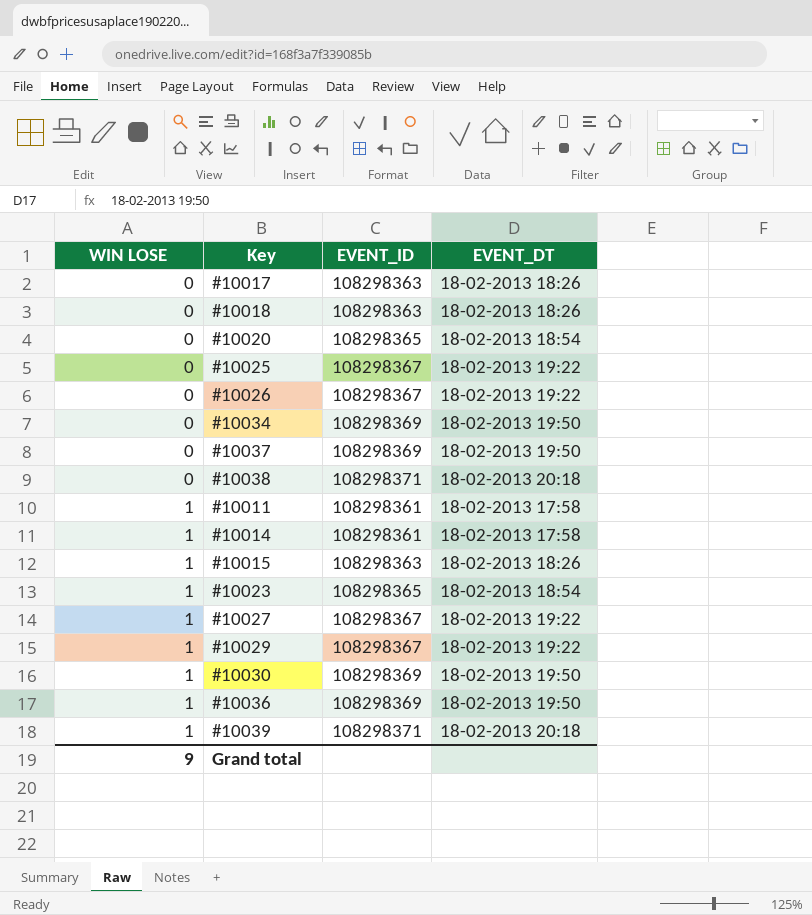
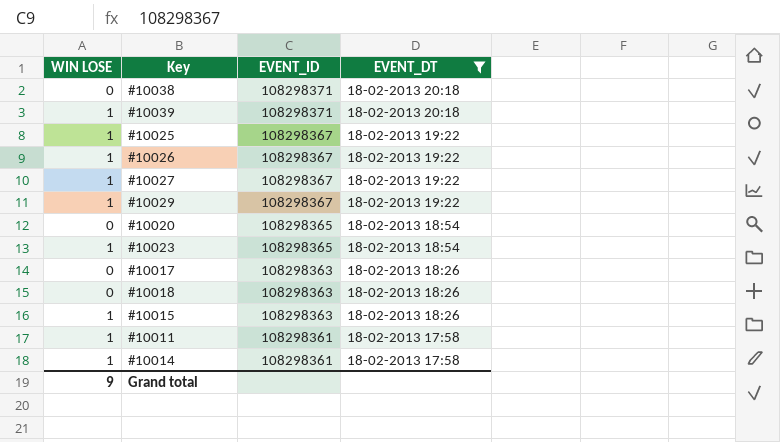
filter: none -> EVENT_DT != 18-02-2013 19:50
row order: WIN LOSE ascending -> EVENT_ID descending
#10025 | WIN LOSE: 0 -> 1
#10026 | WIN LOSE: 0 -> 1

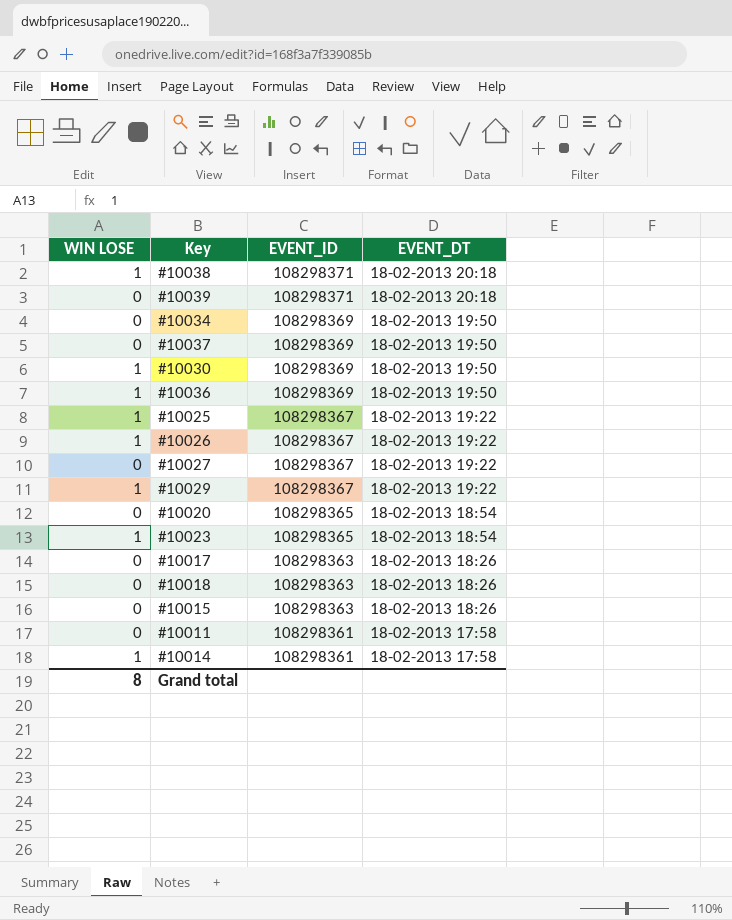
filter: EVENT_DT != 18-02-2013 19:50 -> none
#10038 | WIN LOSE: 0 -> 1
#10039 | WIN LOSE: 1 -> 0
#10027 | WIN LOSE: 1 -> 0
#10015 | WIN LOSE: 1 -> 0
#10011 | WIN LOSE: 1 -> 0
Grand total | WIN LOSE: 9 -> 8

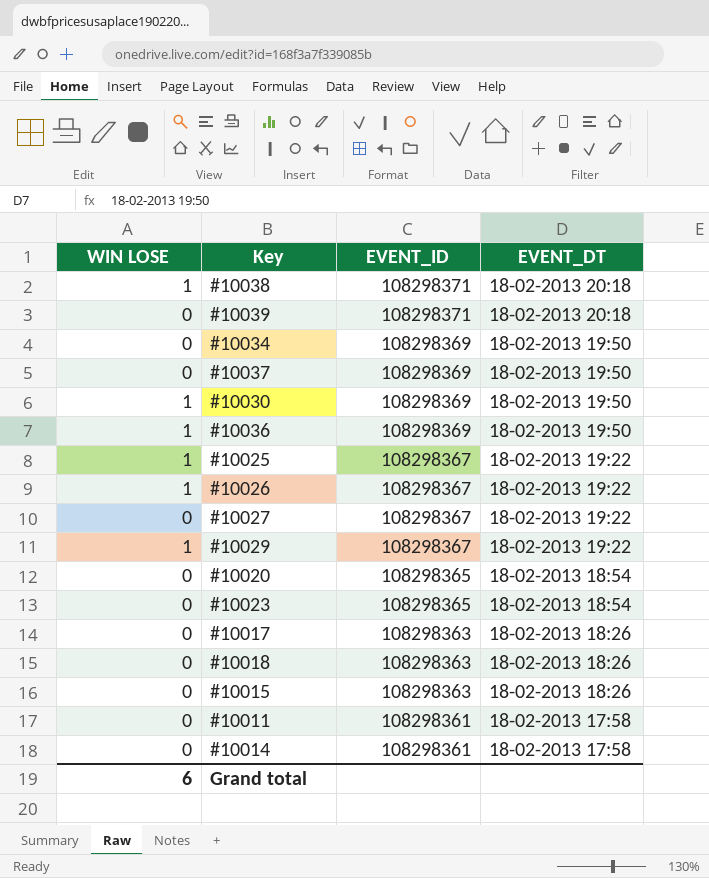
#10023 | WIN LOSE: 1 -> 0
#10014 | WIN LOSE: 1 -> 0
Grand total | WIN LOSE: 8 -> 6

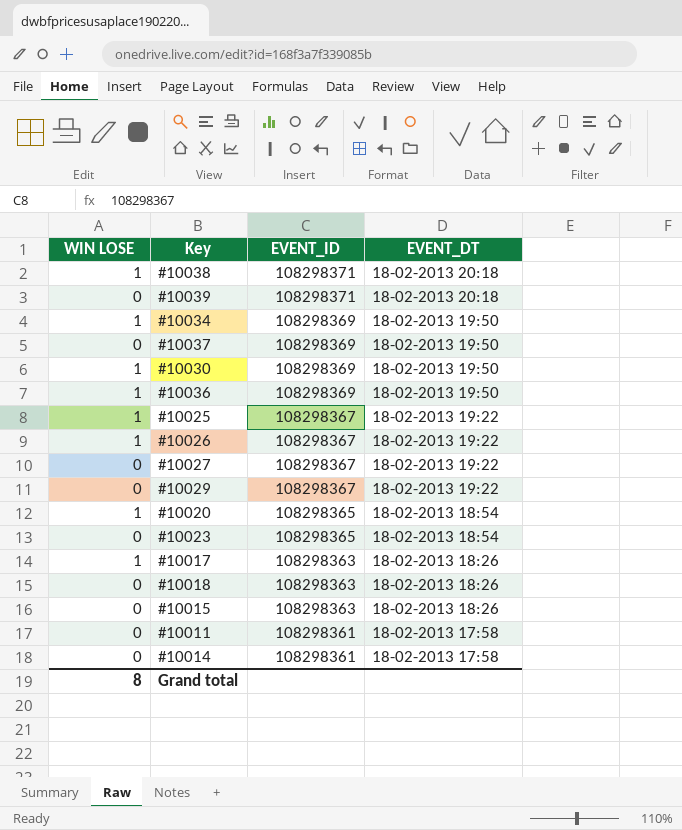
#10034 | WIN LOSE: 0 -> 1
#10029 | WIN LOSE: 1 -> 0
#10020 | WIN LOSE: 0 -> 1
#10017 | WIN LOSE: 0 -> 1
Grand total | WIN LOSE: 6 -> 8

